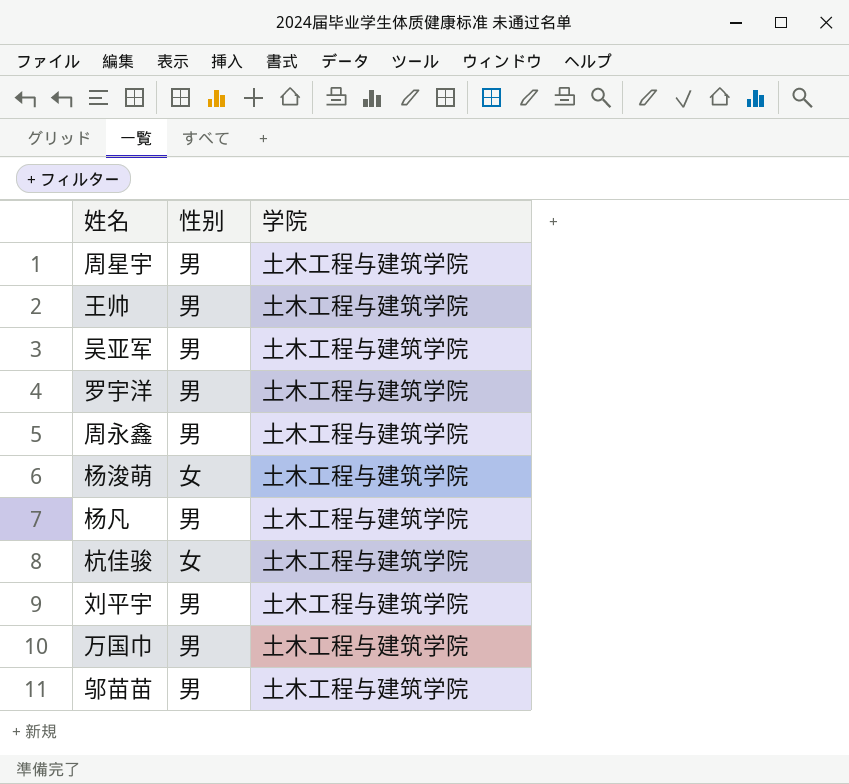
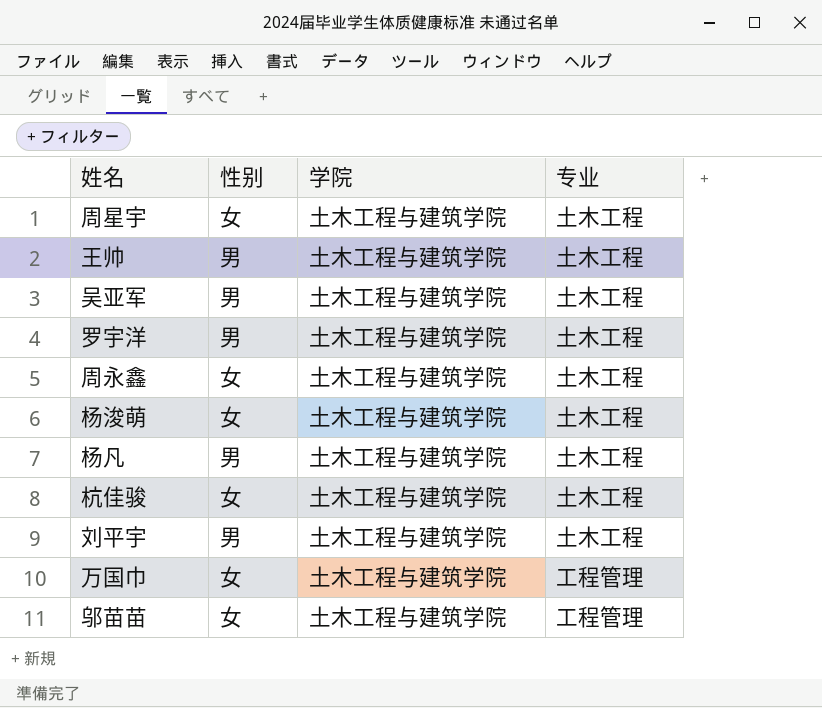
column 专业 | position: none -> 4
周星宇 | 性别: 男 -> 女
周永鑫 | 性别: 男 -> 女
万国巾 | 性别: 男 -> 女
邬苗苗 | 性别: 男 -> 女

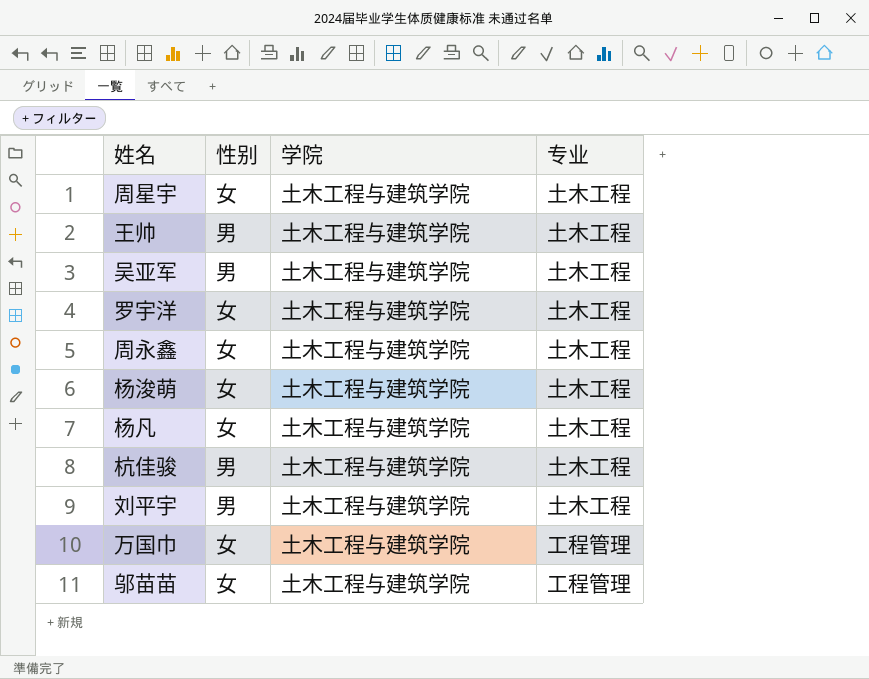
罗宇洋 | 性别: 男 -> 女
杨凡 | 性别: 男 -> 女
杭佳骏 | 性别: 女 -> 男

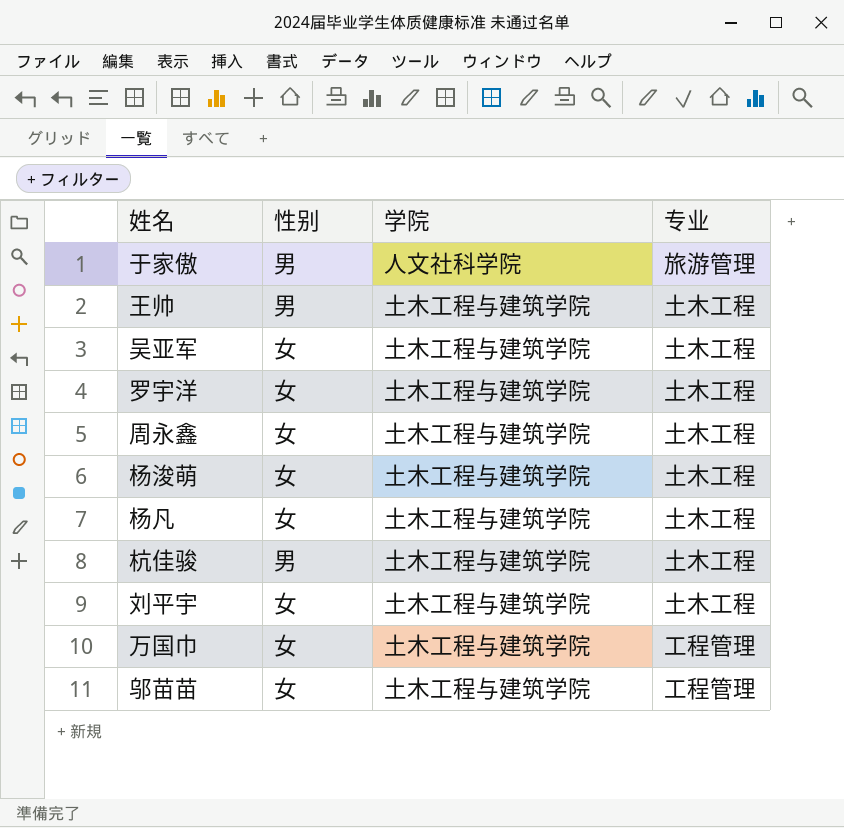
row 周星宇: 女 | 土木工程与建筑学院 | 土木工程 -> none
row 于家傲: none -> 男 | 人文社科学院 | 旅游管理
吴亚军 | 性别: 男 -> 女
刘平宇 | 性别: 男 -> 女

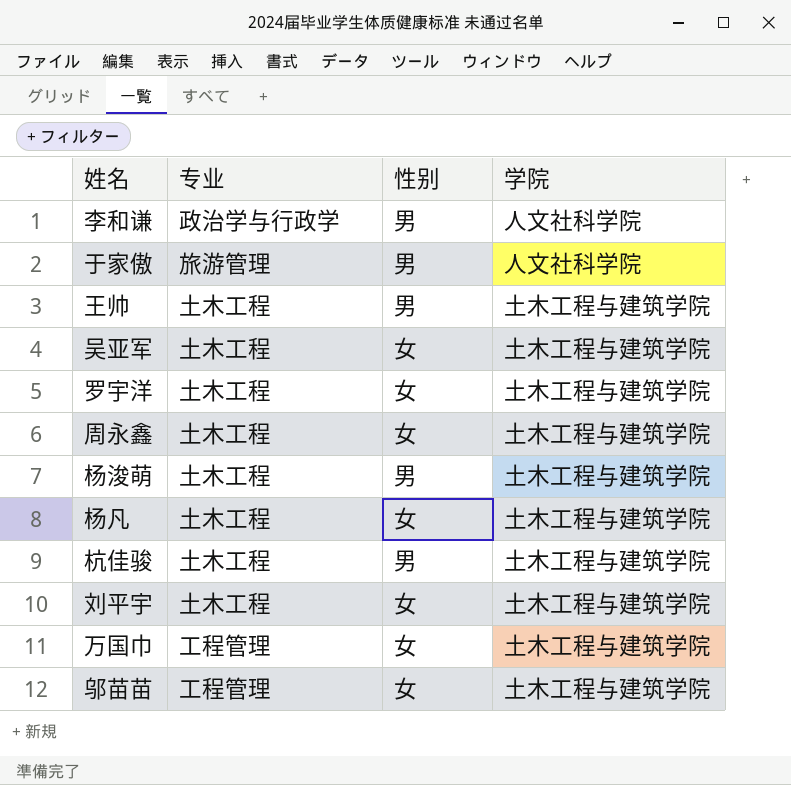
column 专业 | position: 4 -> 2
row 李和谦: none -> 政治学与行政学 | 男 | 人文社科学院
杨浚萌 | 性别: 女 -> 男

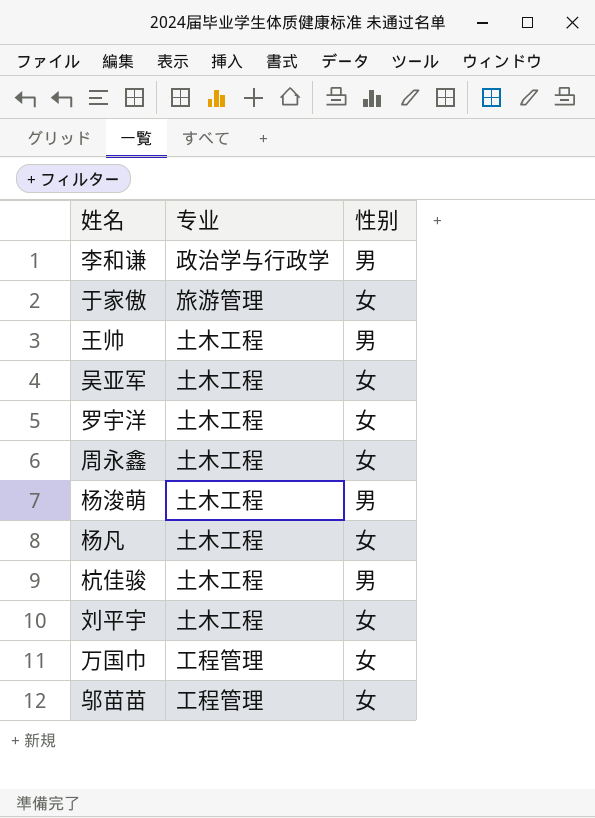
column 学院 | position: 4 -> none
于家傲 | 性别: 男 -> 女

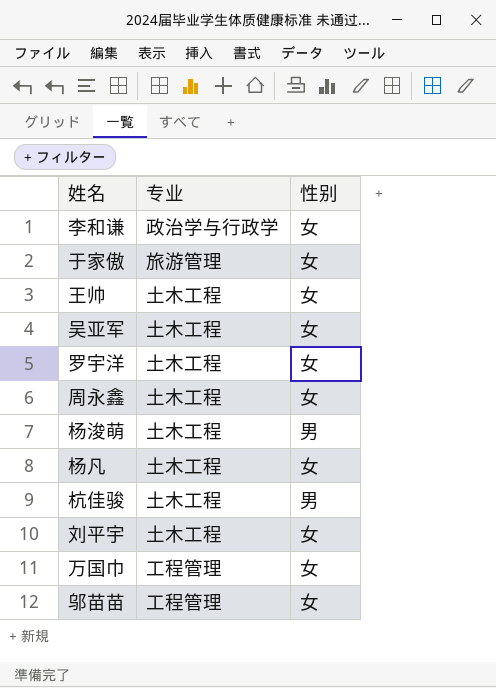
李和谦 | 性别: 男 -> 女
王帅 | 性别: 男 -> 女

